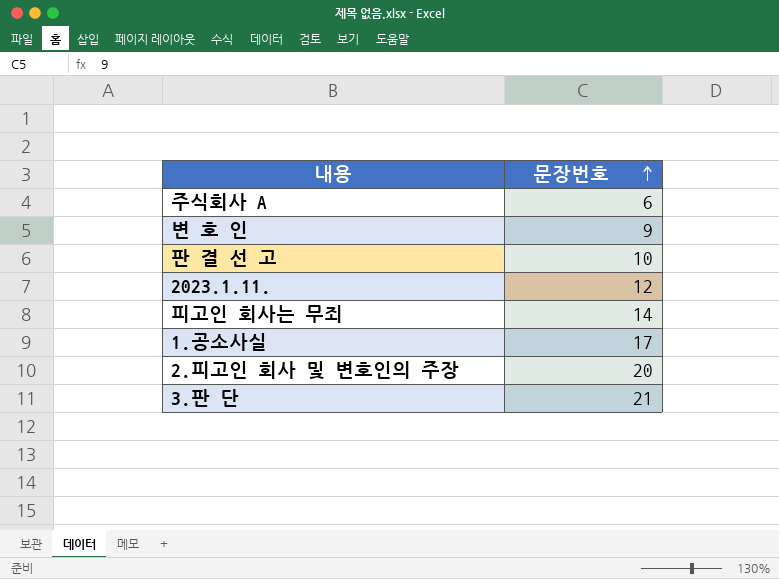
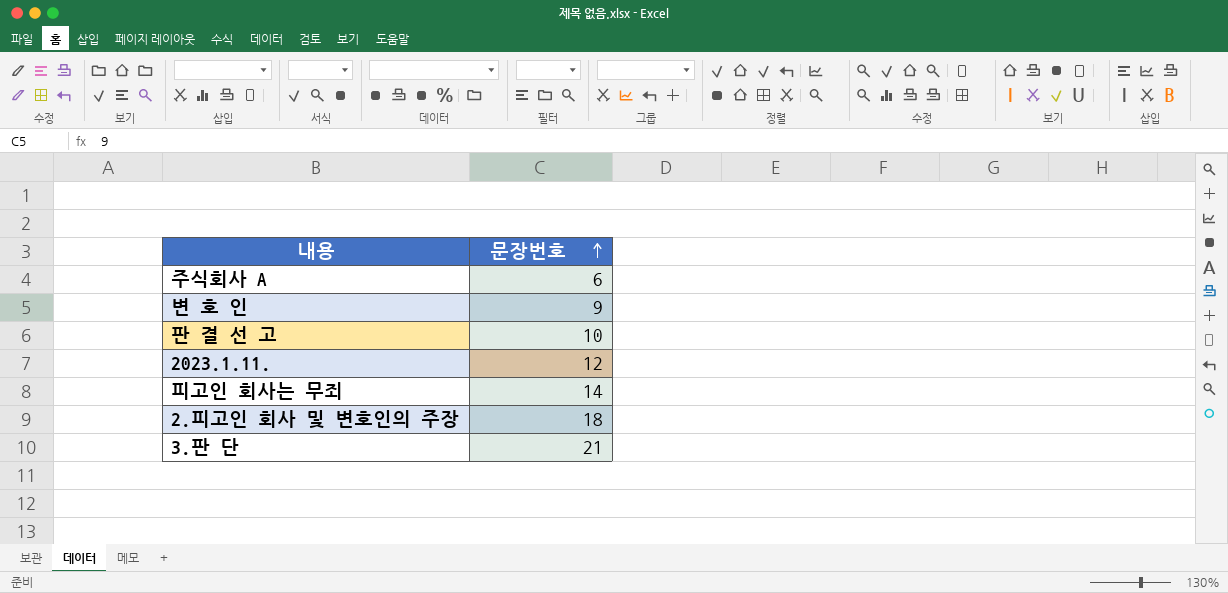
row 1.공소사실: 17 -> none
2.피고인 회사 및 변호인의 주장 | 문장번호: 20 -> 18

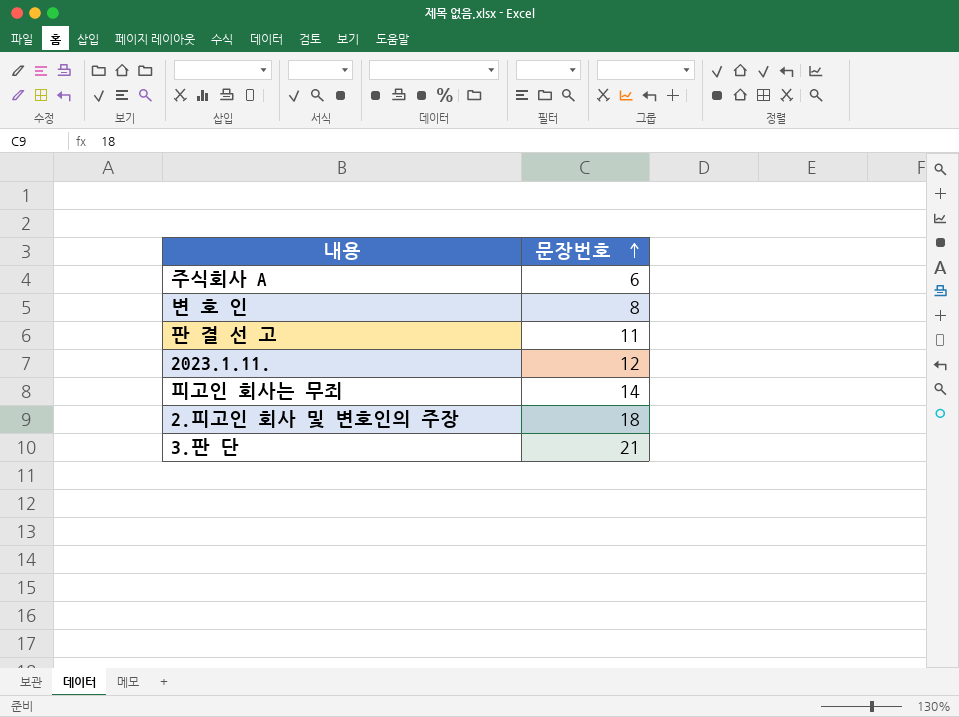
변 호 인 | 문장번호: 9 -> 8
판 결 선 고 | 문장번호: 10 -> 11

